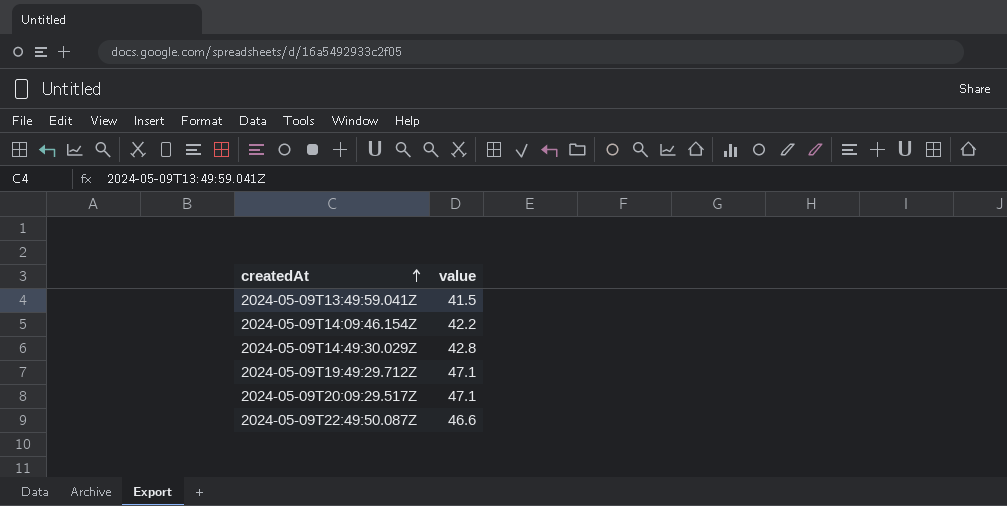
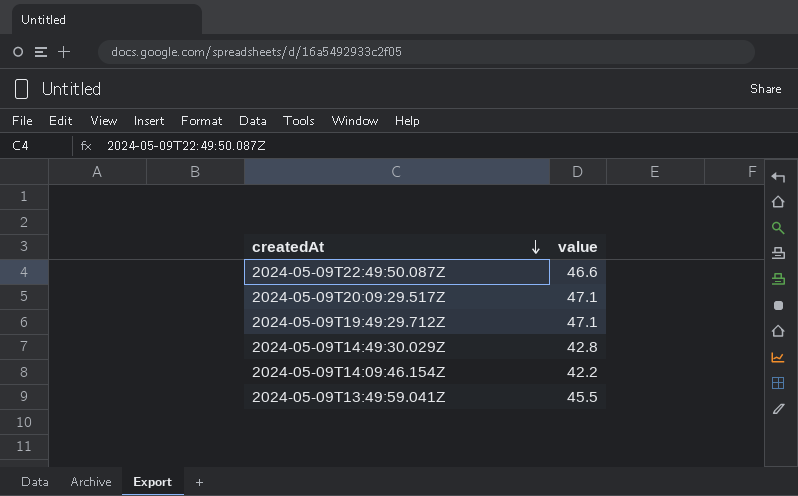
row order: createdAt ascending -> createdAt descending
2024-05-09T13:49:59.041Z | value: 41.5 -> 45.5

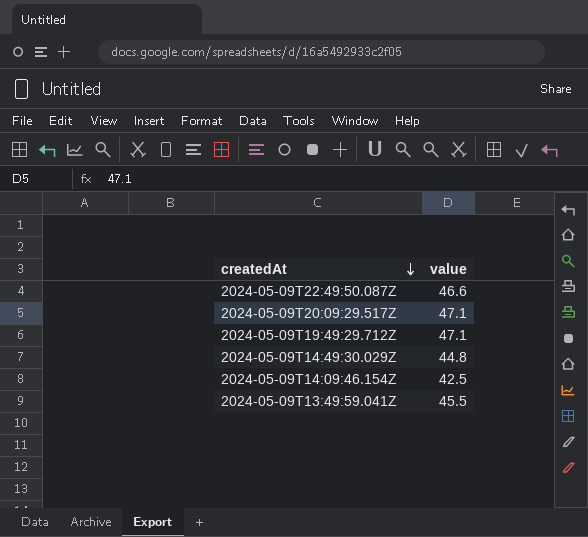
2024-05-09T14:49:30.029Z | value: 42.8 -> 44.8
2024-05-09T14:09:46.154Z | value: 42.2 -> 42.5

